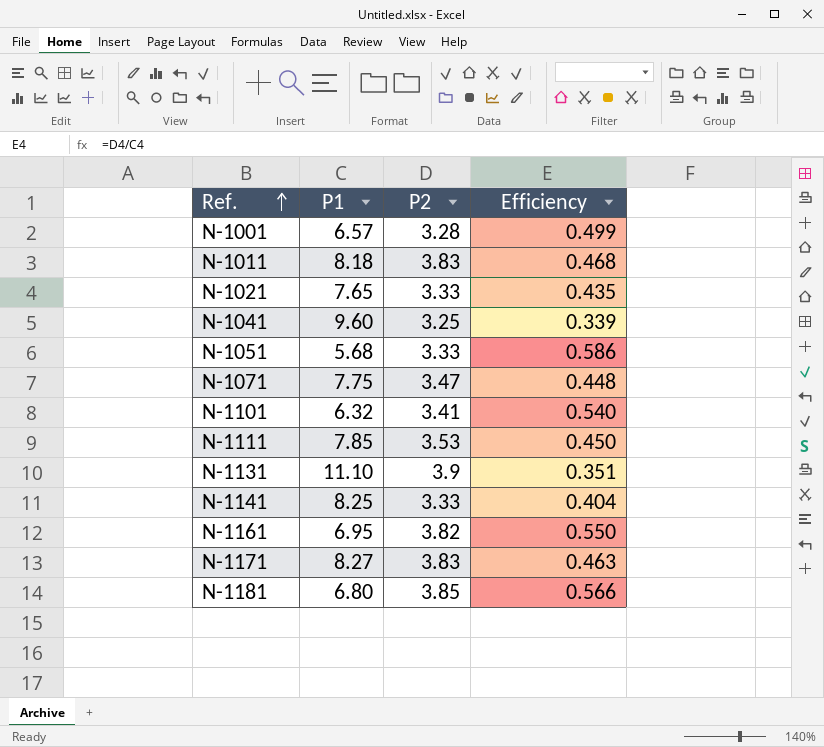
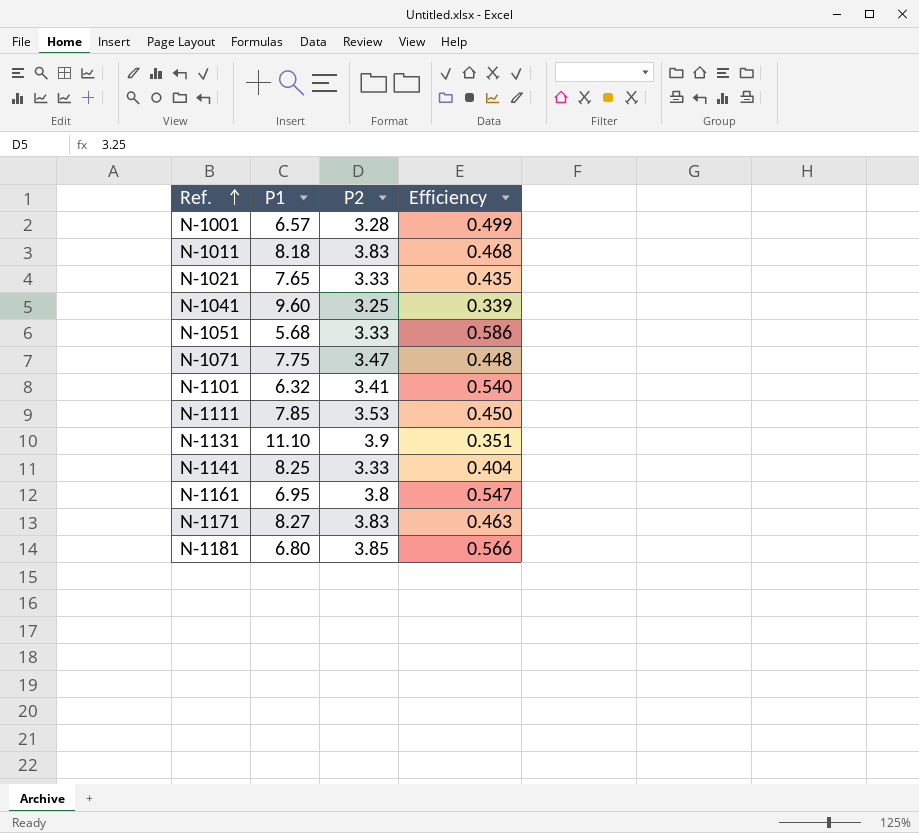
N-1161 | P2: 3.82 -> 3.8
N-1161 | Efficiency: 0.550 -> 0.547

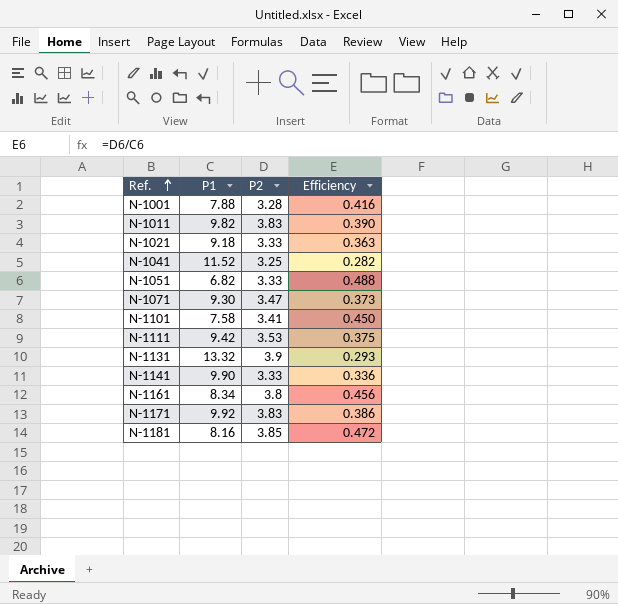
N-1001 | P1: 6.57 -> 7.88
N-1001 | Efficiency: 0.499 -> 0.416
N-1011 | P1: 8.18 -> 9.82
N-1011 | Efficiency: 0.468 -> 0.390
N-1021 | P1: 7.65 -> 9.18
N-1021 | Efficiency: 0.435 -> 0.363
N-1041 | P1: 9.60 -> 11.52
N-1041 | Efficiency: 0.339 -> 0.282
N-1051 | P1: 5.68 -> 6.82
N-1051 | Efficiency: 0.586 -> 0.488
N-1071 | P1: 7.75 -> 9.30
N-1071 | Efficiency: 0.448 -> 0.373
N-1101 | P1: 6.32 -> 7.58
N-1101 | Efficiency: 0.540 -> 0.450
N-1111 | P1: 7.85 -> 9.42
N-1111 | Efficiency: 0.450 -> 0.375
N-1131 | P1: 11.10 -> 13.32
N-1131 | Efficiency: 0.351 -> 0.293
N-1141 | P1: 8.25 -> 9.90
N-1141 | Efficiency: 0.404 -> 0.336
N-1161 | P1: 6.95 -> 8.34
N-1161 | Efficiency: 0.547 -> 0.456
N-1171 | P1: 8.27 -> 9.92
N-1171 | Efficiency: 0.463 -> 0.386
N-1181 | P1: 6.80 -> 8.16
N-1181 | Efficiency: 0.566 -> 0.472

